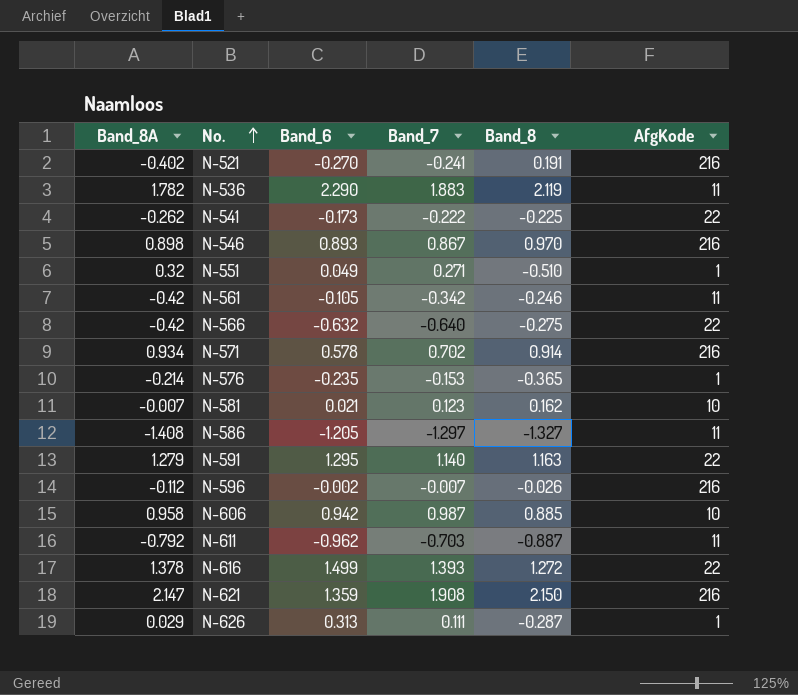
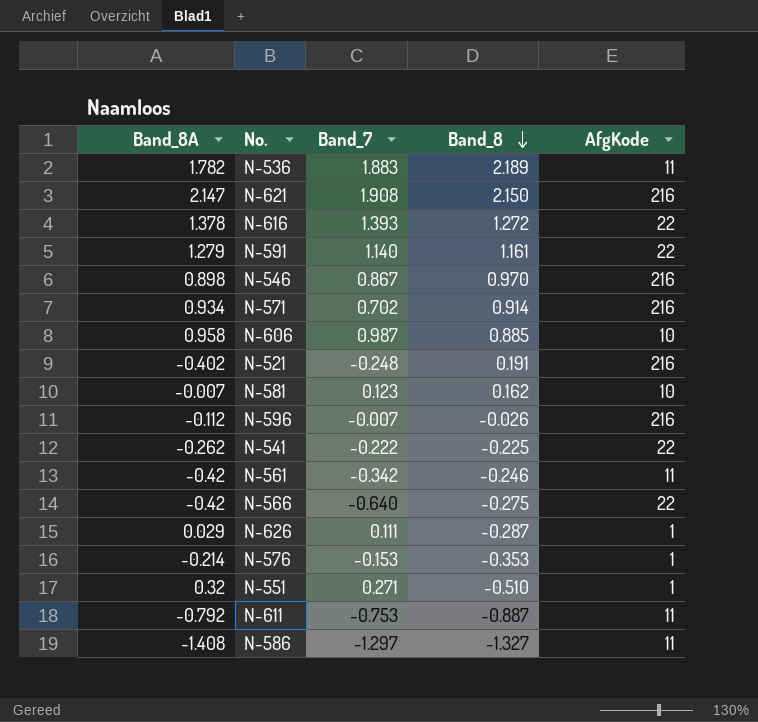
row order: No. ascending -> Band_8 descending
column Band_6 | position: 3 -> none
N-536 | Band_8: 2.119 -> 2.189
N-591 | Band_8: 1.163 -> 1.161
N-521 | Band_7: -0.241 -> -0.248
N-576 | Band_8: -0.365 -> -0.353
N-611 | Band_7: -0.703 -> -0.753

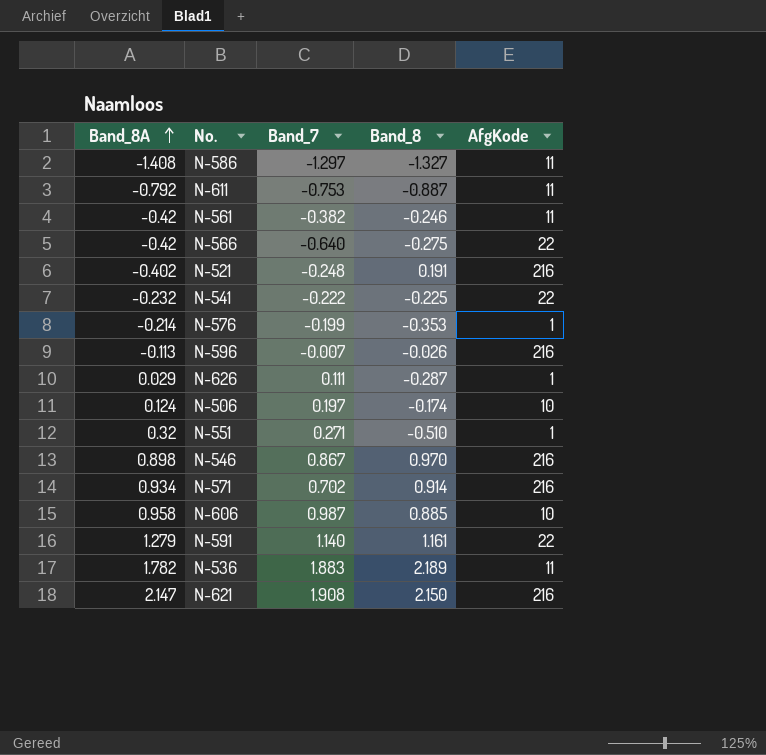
row order: Band_8 descending -> Band_8A ascending
row N-616: 1.378 | 1.393 | 1.272 | 22 -> none
row N-581: -0.007 | 0.123 | 0.162 | 10 -> none
N-561 | Band_7: -0.342 -> -0.382
N-541 | Band_8A: -0.262 -> -0.232
N-576 | Band_7: -0.153 -> -0.199
N-596 | Band_8A: -0.112 -> -0.113
row N-506: none -> 0.124 | 0.197 | -0.174 | 10

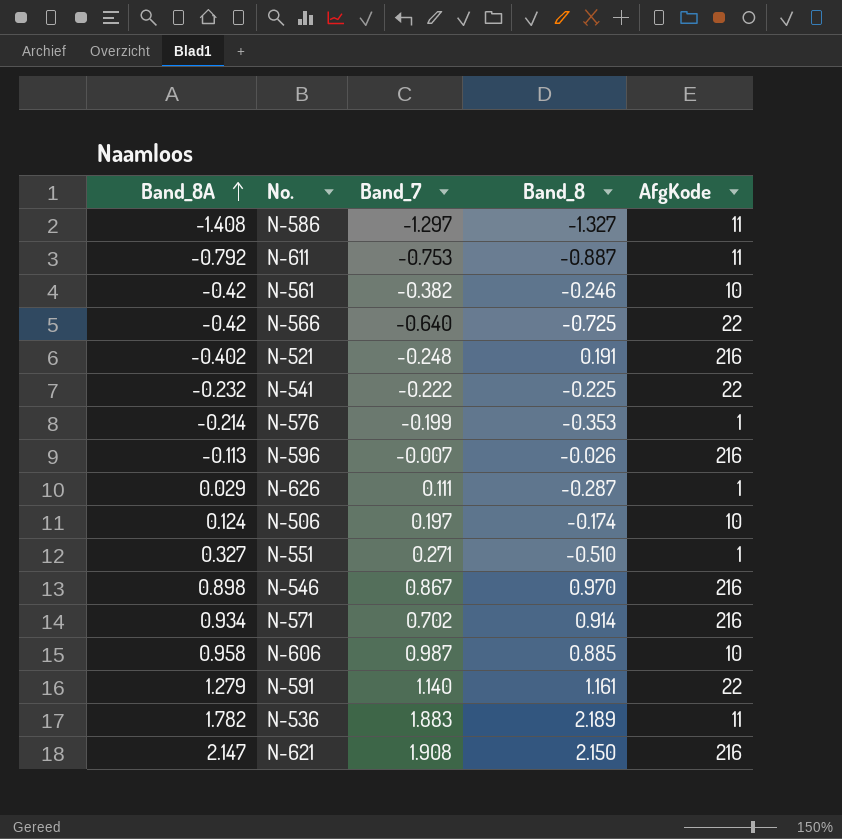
N-561 | AfgKode: 11 -> 10
N-566 | Band_8: -0.275 -> -0.725
N-551 | Band_8A: 0.32 -> 0.327

